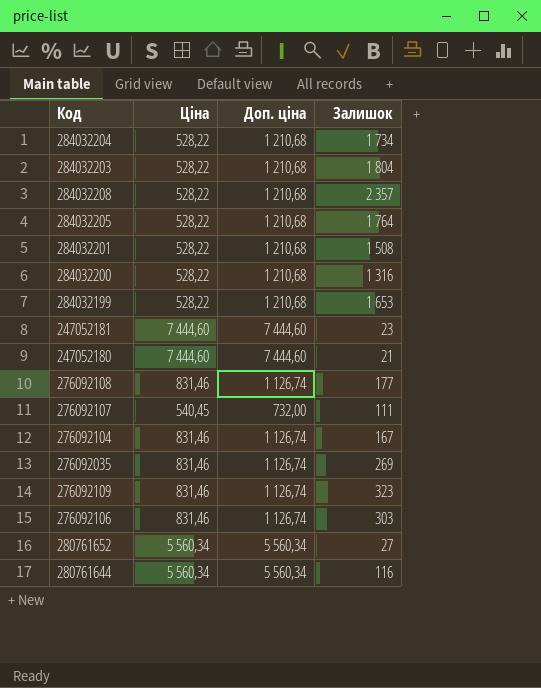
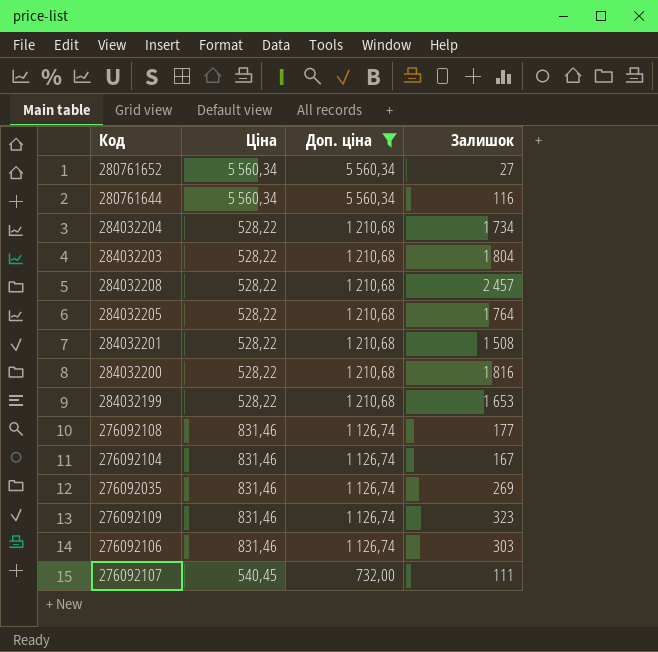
filter: none -> Доп. ціна != 7 444,60
row order: none -> Доп. ціна descending
284032208 | Залишок: 2 357 -> 2 457
284032200 | Залишок: 1 316 -> 1 816

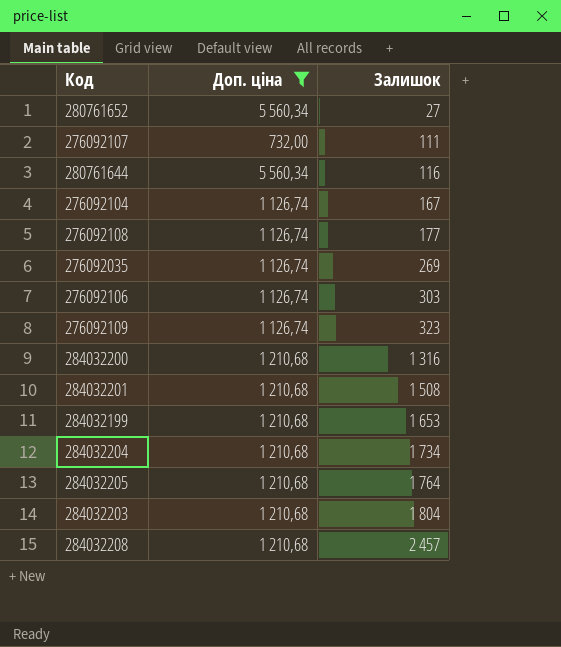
row order: Доп. ціна descending -> Залишок ascending
column Ціна | position: 2 -> none
284032200 | Залишок: 1 816 -> 1 316

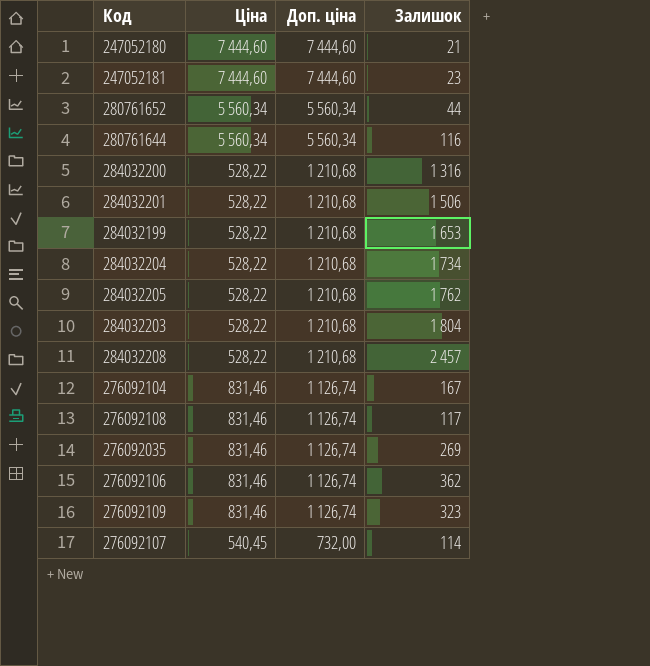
filter: Доп. ціна != 7 444,60 -> none
row order: Залишок ascending -> Доп. ціна descending
column Ціна | position: none -> 2
280761652 | Залишок: 27 -> 44
284032201 | Залишок: 1 508 -> 1 506
284032205 | Залишок: 1 764 -> 1 762
276092108 | Залишок: 177 -> 117
276092106 | Залишок: 303 -> 362
276092107 | Залишок: 111 -> 114

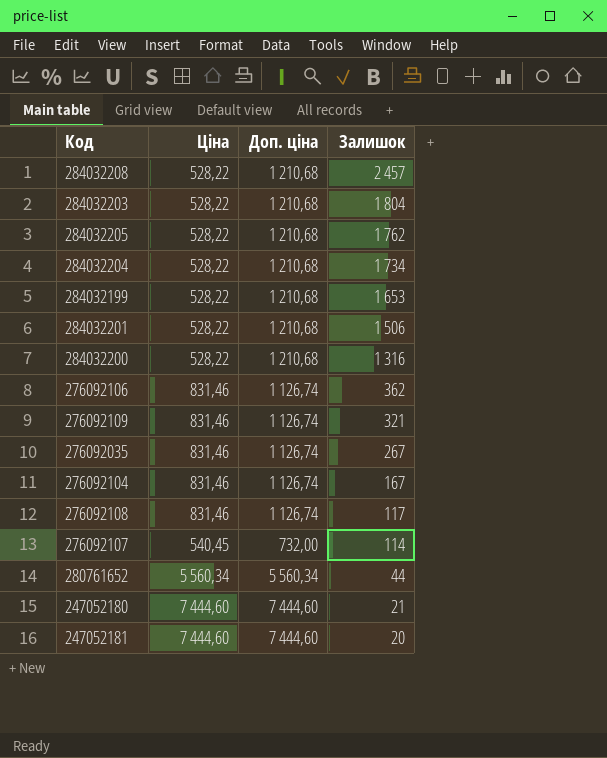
row order: Доп. ціна descending -> Залишок descending
row 280761644: 5 560,34 | 5 560,34 | 116 -> none
276092109 | Залишок: 323 -> 321
276092035 | Залишок: 269 -> 267
247052181 | Залишок: 23 -> 20

